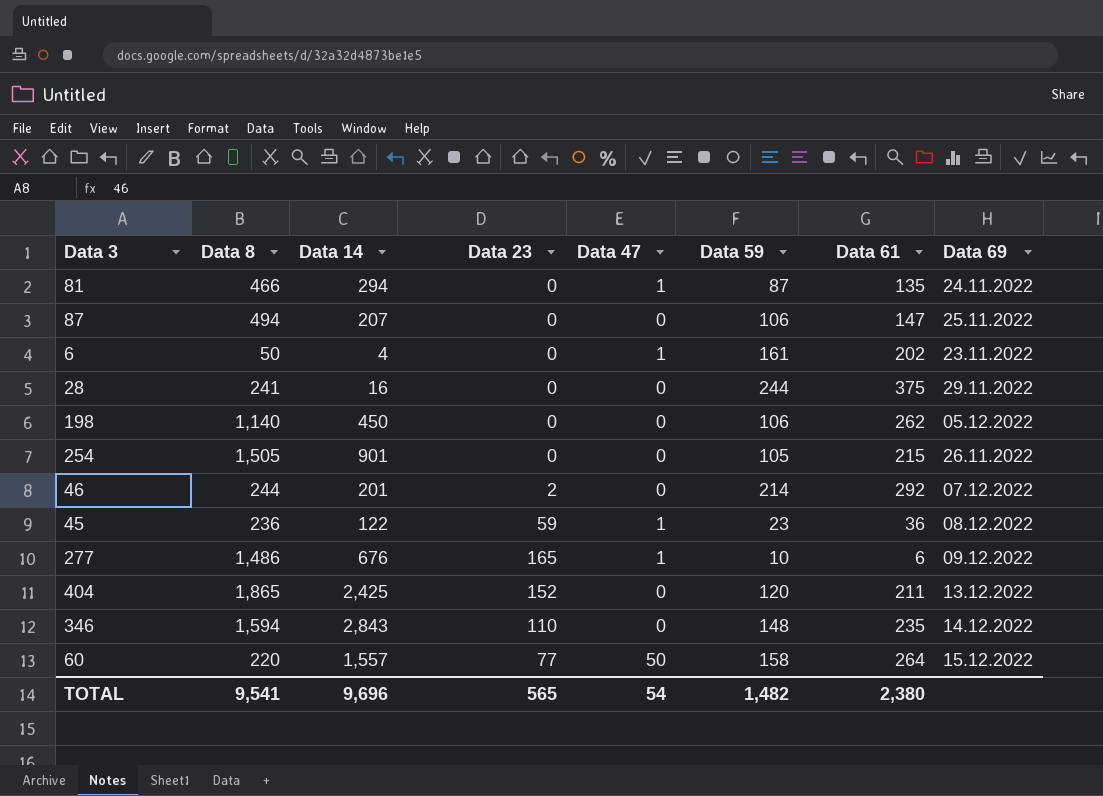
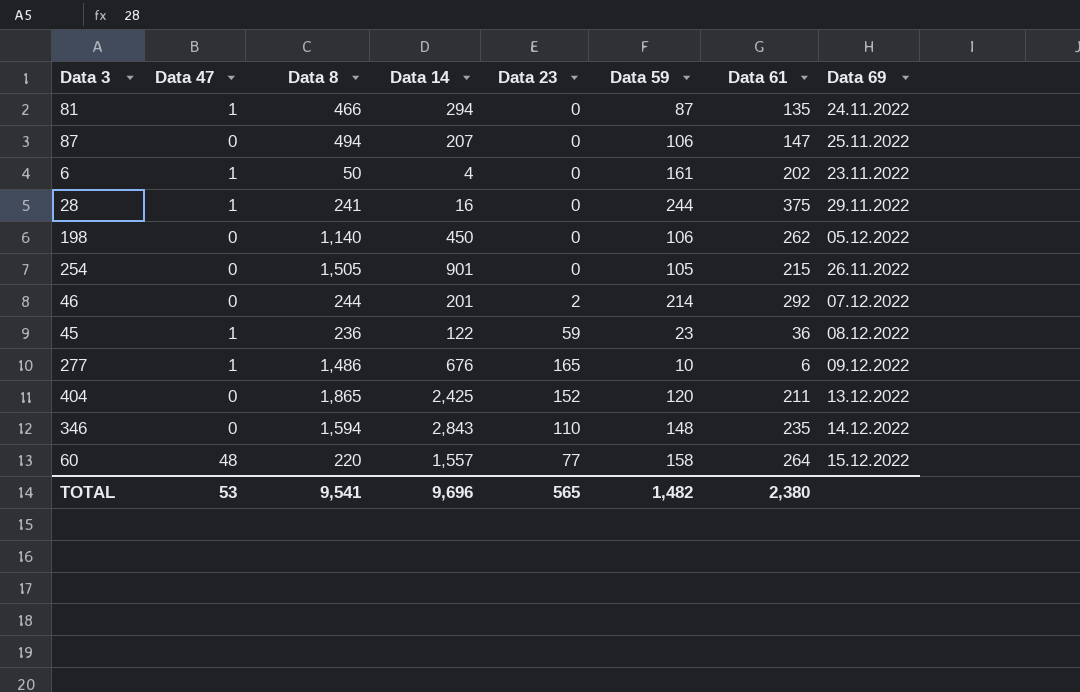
column Data 47 | position: 5 -> 2
28 | Data 47: 0 -> 1
60 | Data 47: 50 -> 48
TOTAL | Data 47: 54 -> 53

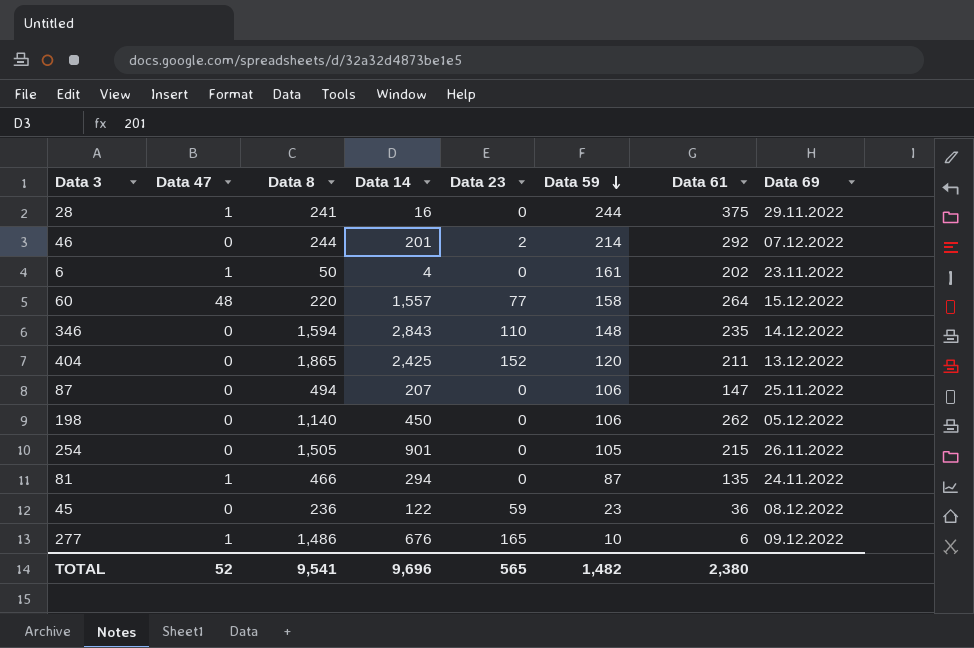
row order: none -> Data 59 descending
45 | Data 47: 1 -> 0
TOTAL | Data 47: 53 -> 52

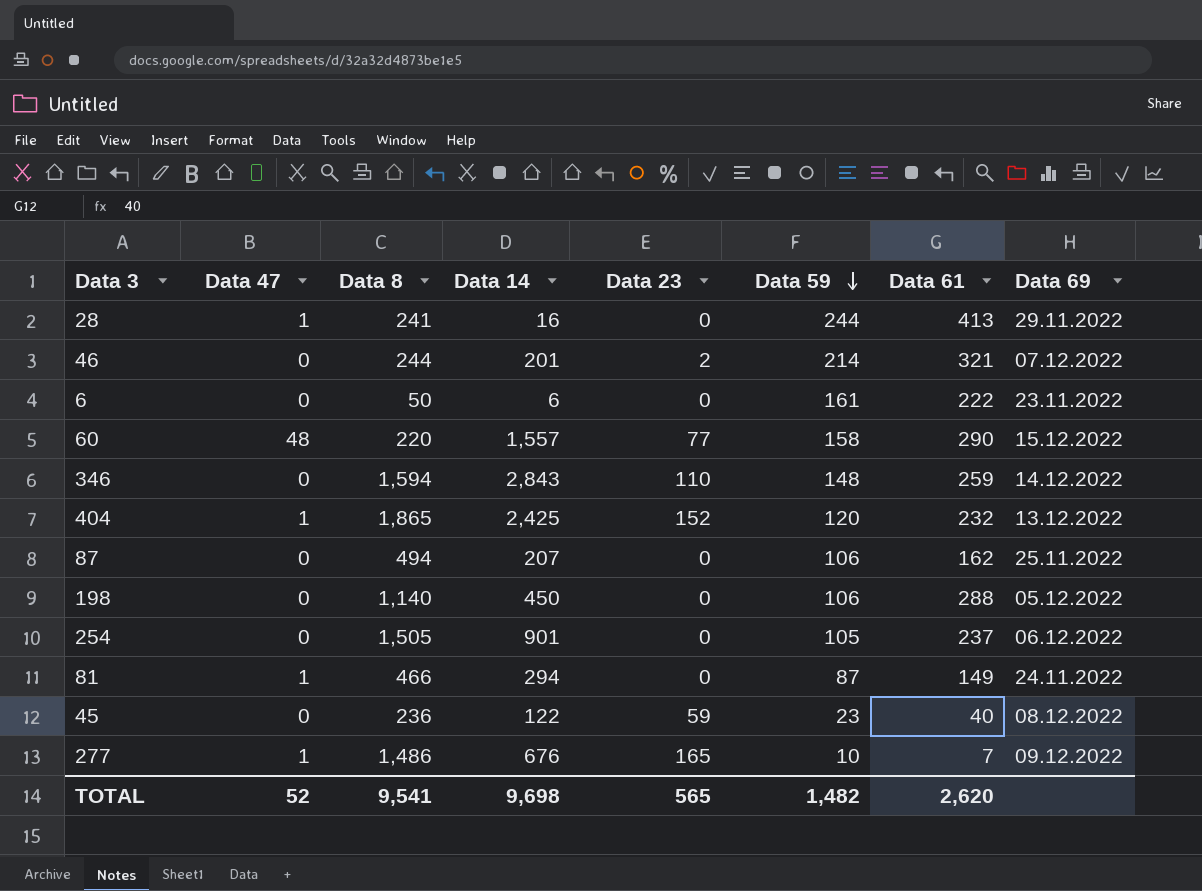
28 | Data 61: 375 -> 413
46 | Data 61: 292 -> 321
6 | Data 47: 1 -> 0
6 | Data 14: 4 -> 6
6 | Data 61: 202 -> 222
60 | Data 61: 264 -> 290
346 | Data 61: 235 -> 259
404 | Data 47: 0 -> 1
404 | Data 61: 211 -> 232
87 | Data 61: 147 -> 162
198 | Data 61: 262 -> 288
254 | Data 61: 215 -> 237
254 | Data 69: 26.11.2022 -> 06.12.2022
81 | Data 61: 135 -> 149
45 | Data 61: 36 -> 40
277 | Data 61: 6 -> 7
TOTAL | Data 14: 9,696 -> 9,698
TOTAL | Data 61: 2,380 -> 2,620

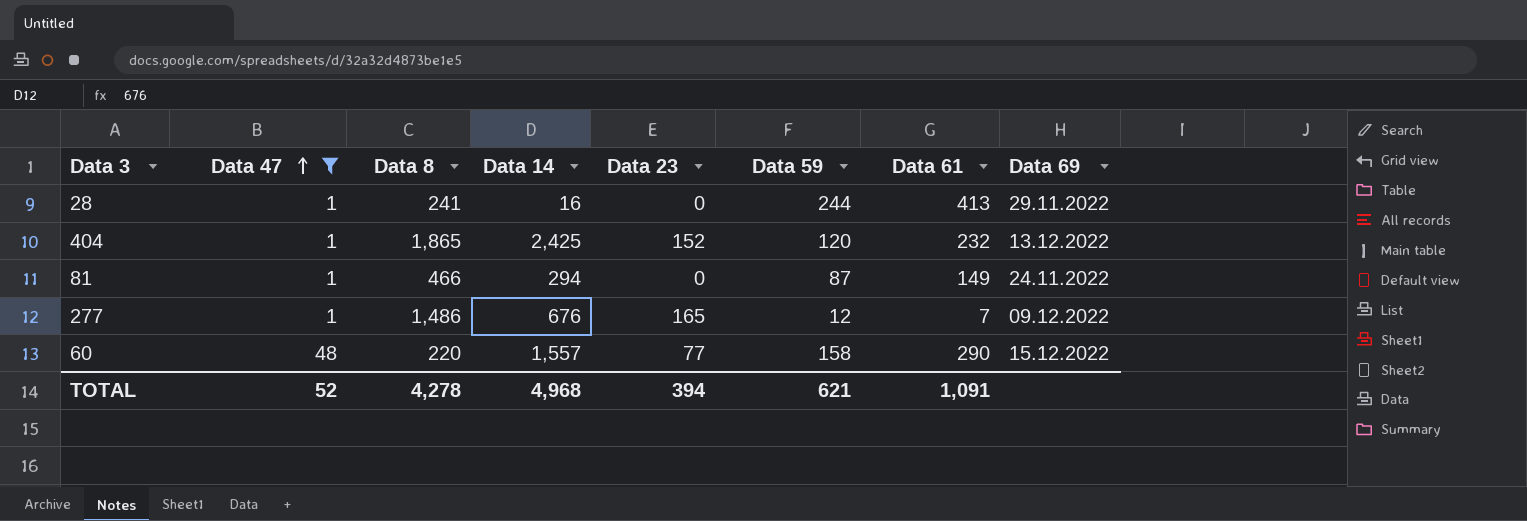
filter: none -> Data 47 != 0
row order: Data 59 descending -> Data 47 ascending
277 | Data 59: 10 -> 12
TOTAL | Data 8: 9,541 -> 4,278
TOTAL | Data 14: 9,698 -> 4,968
TOTAL | Data 23: 565 -> 394
TOTAL | Data 59: 1,482 -> 621
TOTAL | Data 61: 2,620 -> 1,091

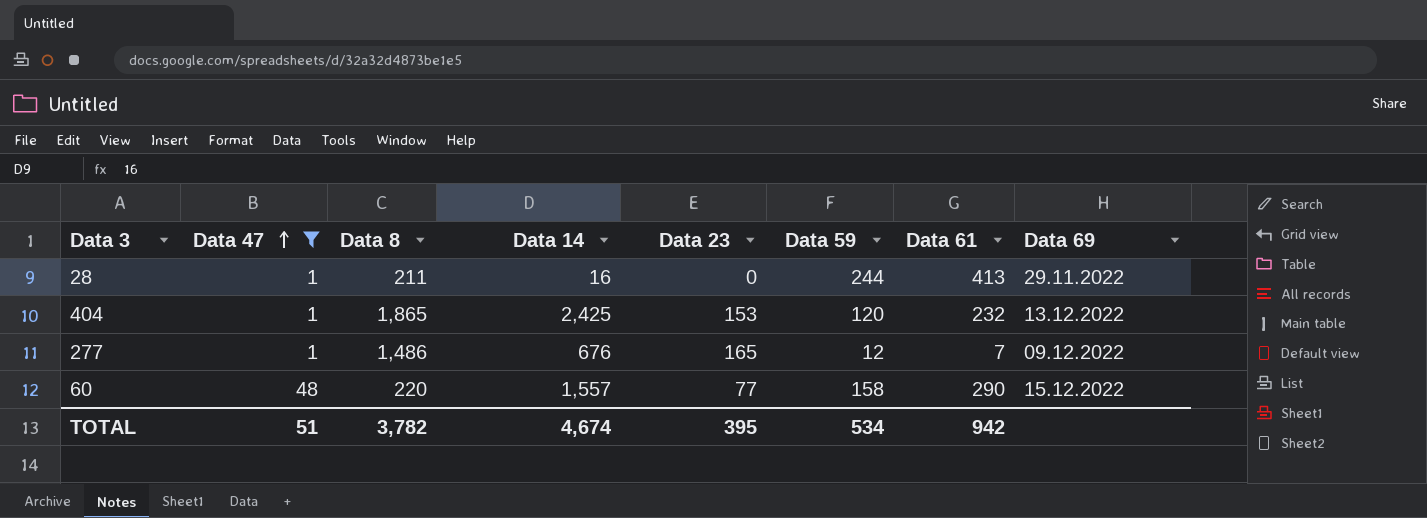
row 81: 1 | 466 | 294 | 0 | 87 | 149 | 24.11.2022 -> none
28 | Data 8: 241 -> 211
404 | Data 23: 152 -> 153
TOTAL | Data 47: 52 -> 51
TOTAL | Data 8: 4,278 -> 3,782
TOTAL | Data 14: 4,968 -> 4,674
TOTAL | Data 23: 394 -> 395
TOTAL | Data 59: 621 -> 534
TOTAL | Data 61: 1,091 -> 942

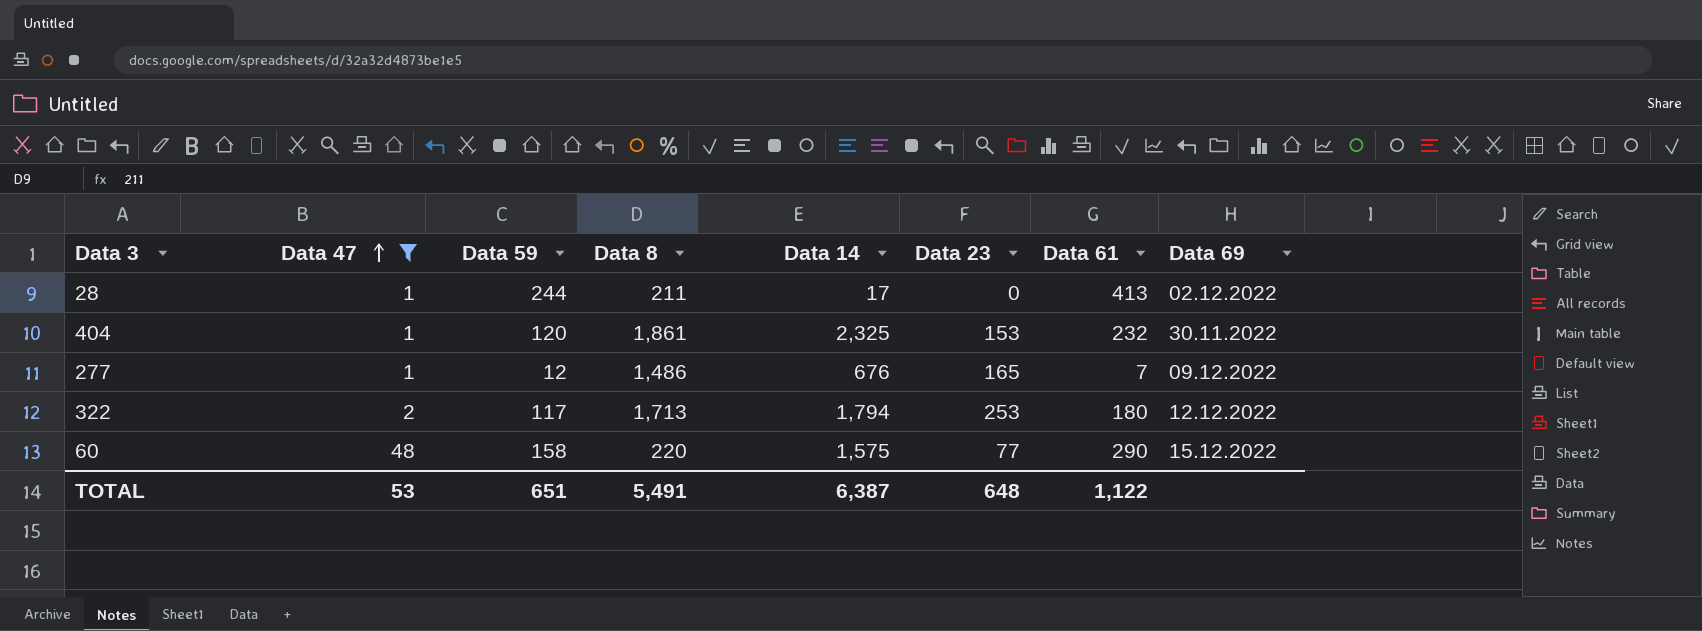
column Data 59 | position: 6 -> 3
28 | Data 14: 16 -> 17
28 | Data 69: 29.11.2022 -> 02.12.2022
404 | Data 8: 1,865 -> 1,861
404 | Data 14: 2,425 -> 2,325
404 | Data 69: 13.12.2022 -> 30.11.2022
row 322: none -> 2 | 117 | 1,713 | 1,794 | 253 | 180 | 12.12.2022
60 | Data 14: 1,557 -> 1,575
TOTAL | Data 47: 51 -> 53
TOTAL | Data 59: 534 -> 651
TOTAL | Data 8: 3,782 -> 5,491
TOTAL | Data 14: 4,674 -> 6,387
TOTAL | Data 23: 395 -> 648
TOTAL | Data 61: 942 -> 1,122

